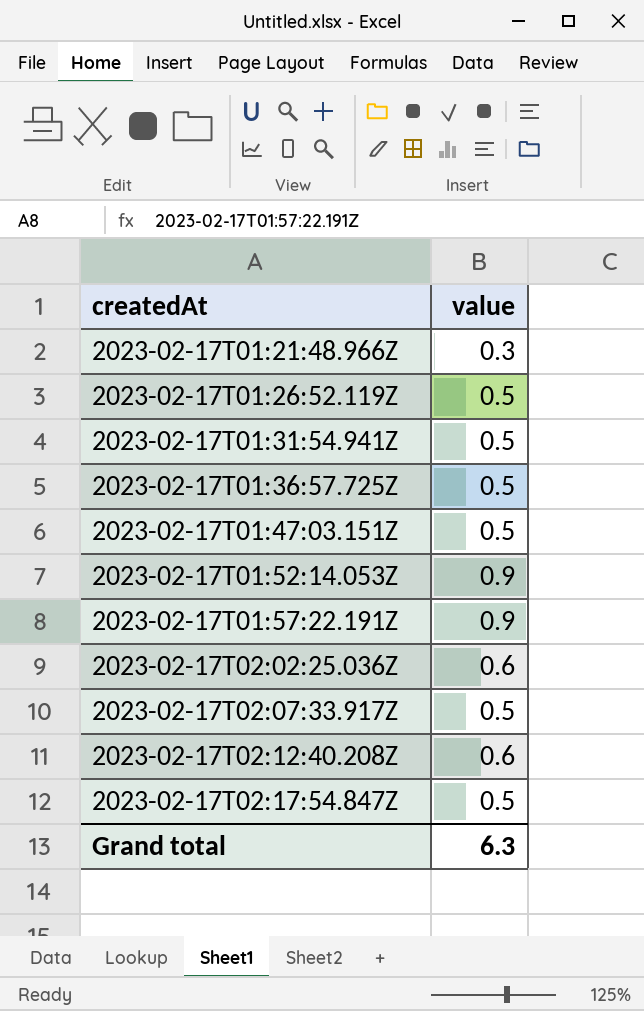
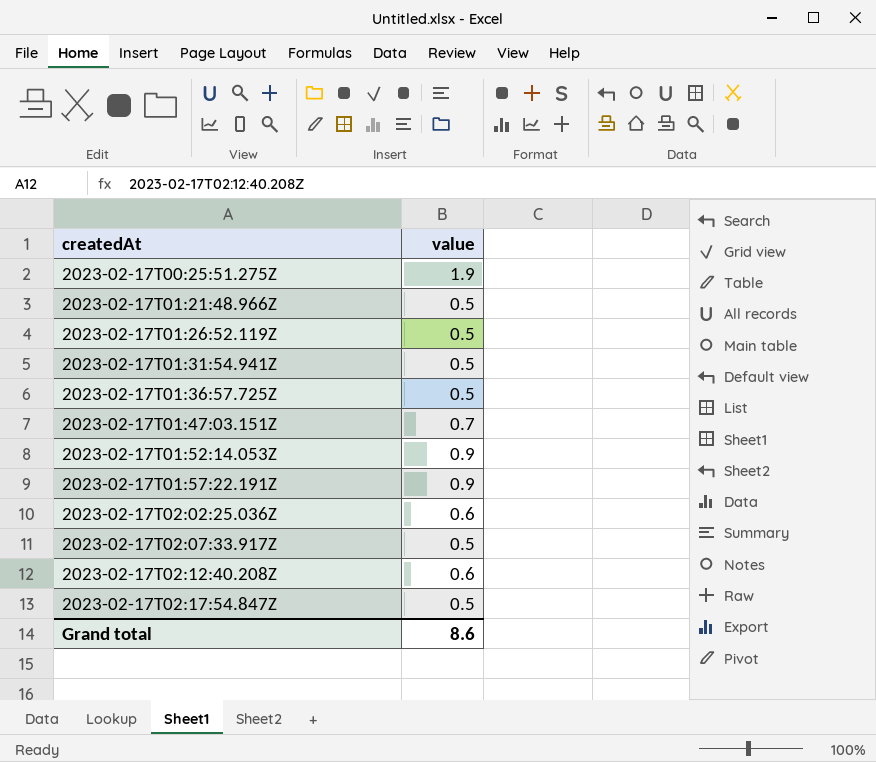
row 2023-02-17T00:25:51.275Z: none -> 1.9
2023-02-17T01:21:48.966Z | value: 0.3 -> 0.5
2023-02-17T01:47:03.151Z | value: 0.5 -> 0.7
Grand total | value: 6.3 -> 8.6

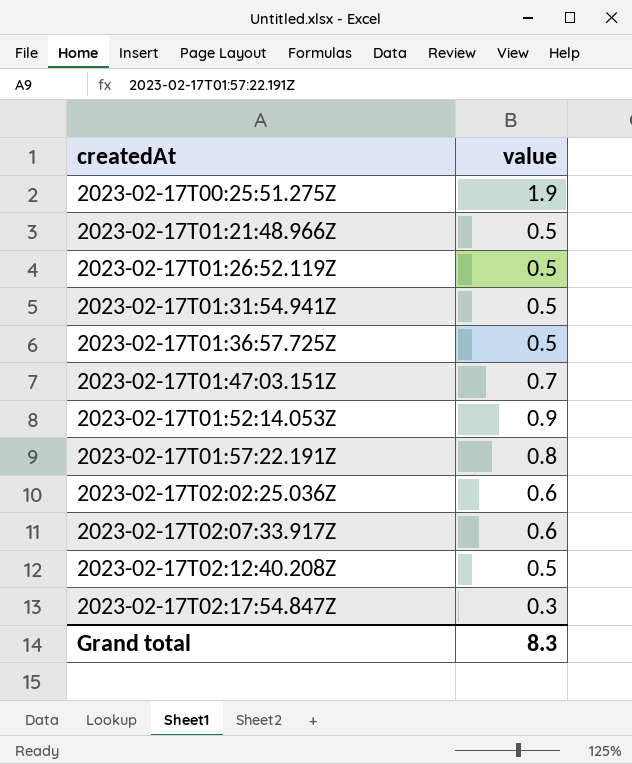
2023-02-17T01:57:22.191Z | value: 0.9 -> 0.8
2023-02-17T02:07:33.917Z | value: 0.5 -> 0.6
2023-02-17T02:12:40.208Z | value: 0.6 -> 0.5
2023-02-17T02:17:54.847Z | value: 0.5 -> 0.3
Grand total | value: 8.6 -> 8.3

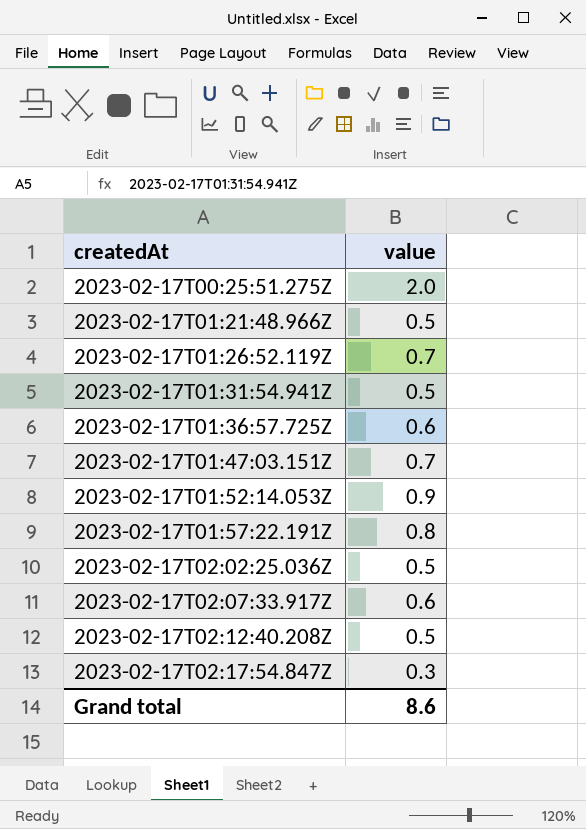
2023-02-17T00:25:51.275Z | value: 1.9 -> 2.0
2023-02-17T01:26:52.119Z | value: 0.5 -> 0.7
2023-02-17T01:36:57.725Z | value: 0.5 -> 0.6
2023-02-17T02:02:25.036Z | value: 0.6 -> 0.5
Grand total | value: 8.3 -> 8.6

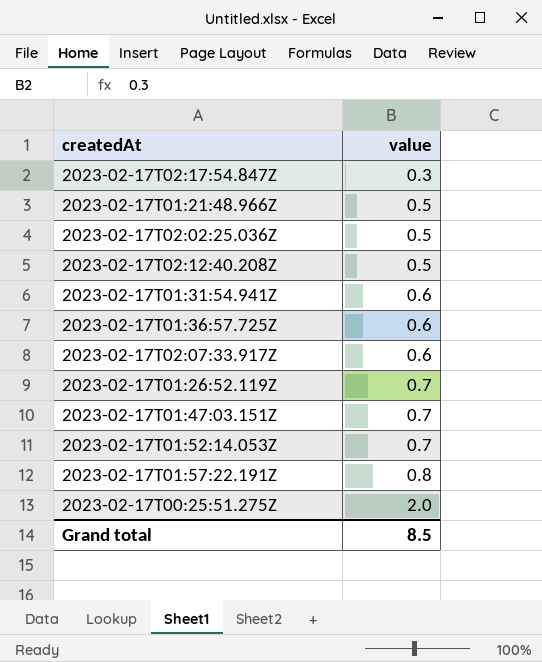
row order: createdAt ascending -> value ascending
2023-02-17T01:31:54.941Z | value: 0.5 -> 0.6
2023-02-17T01:52:14.053Z | value: 0.9 -> 0.7
Grand total | value: 8.6 -> 8.5

